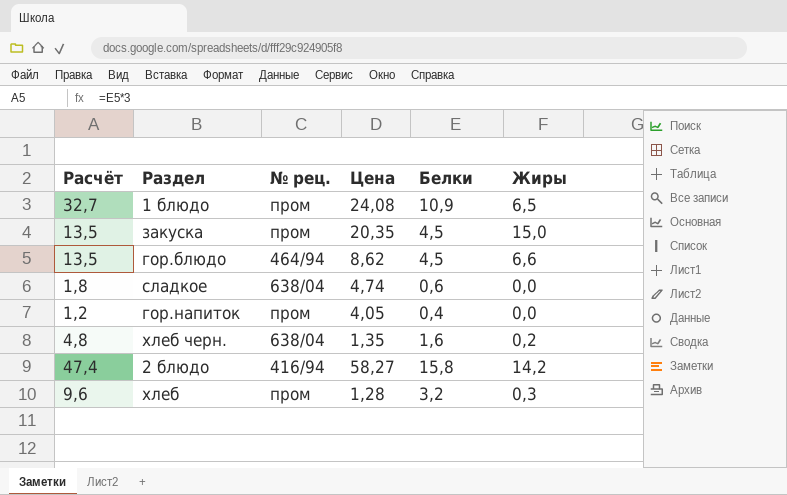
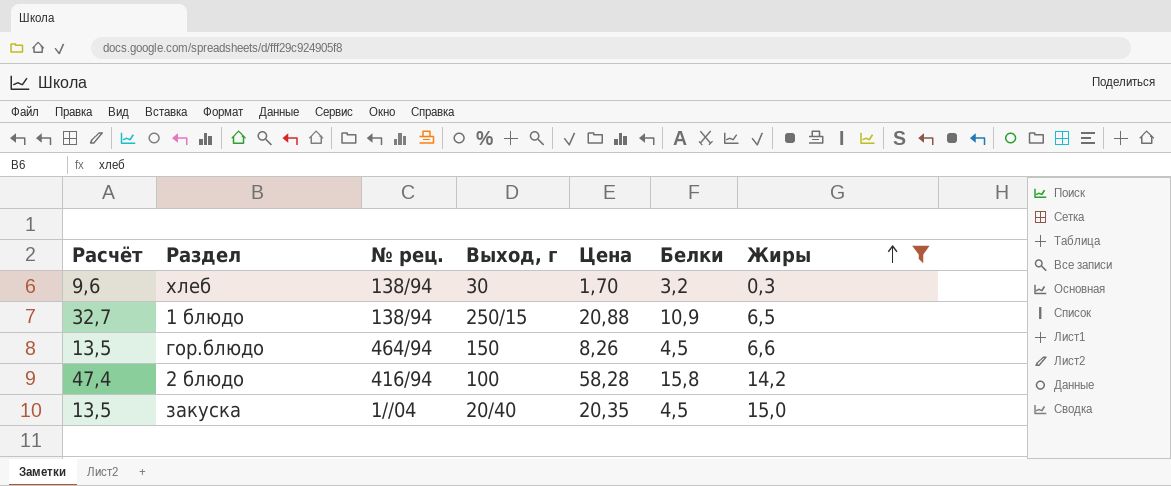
filter: none -> Жиры >= 0,3
row order: none -> Жиры ascending
column Выход, г | position: none -> 4
хлеб | № рец.: пром -> 138/94
хлеб | Цена: 1,28 -> 1,70
1 блюдо | № рец.: пром -> 138/94
1 блюдо | Цена: 24,08 -> 20,88
гор.блюдо | Цена: 8,62 -> 8,26
2 блюдо | Цена: 58,27 -> 58,28
закуска | № рец.: пром -> 1//04

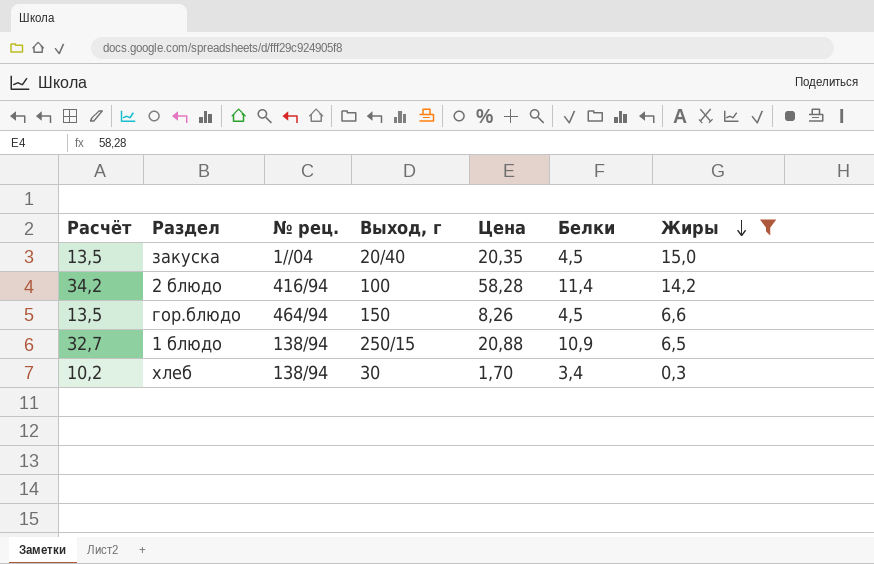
row order: Жиры ascending -> Жиры descending
2 блюдо | Расчёт: 47,4 -> 34,2
2 блюдо | Белки: 15,8 -> 11,4
хлеб | Расчёт: 9,6 -> 10,2
хлеб | Белки: 3,2 -> 3,4

